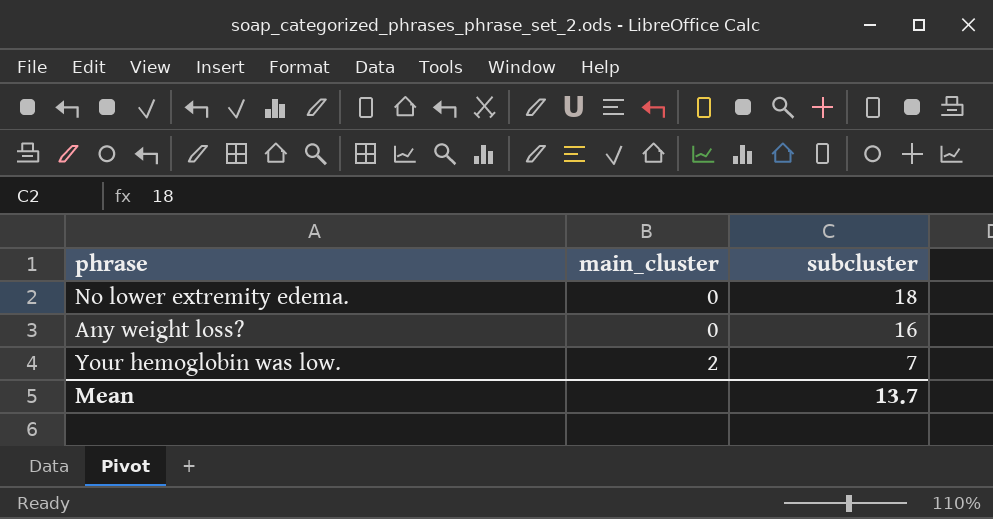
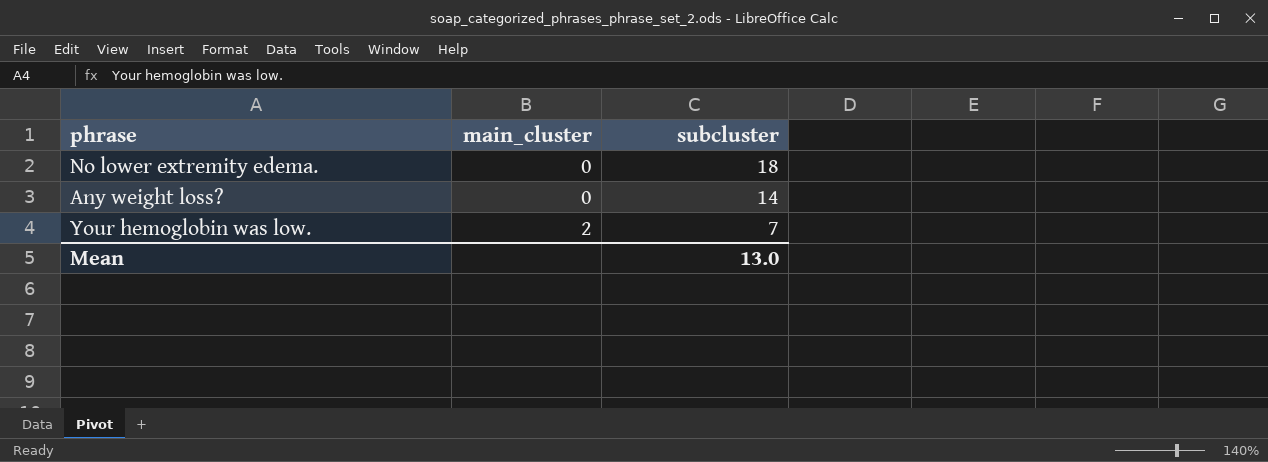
Any weight loss? | subcluster: 16 -> 14
Mean | subcluster: 13.7 -> 13.0

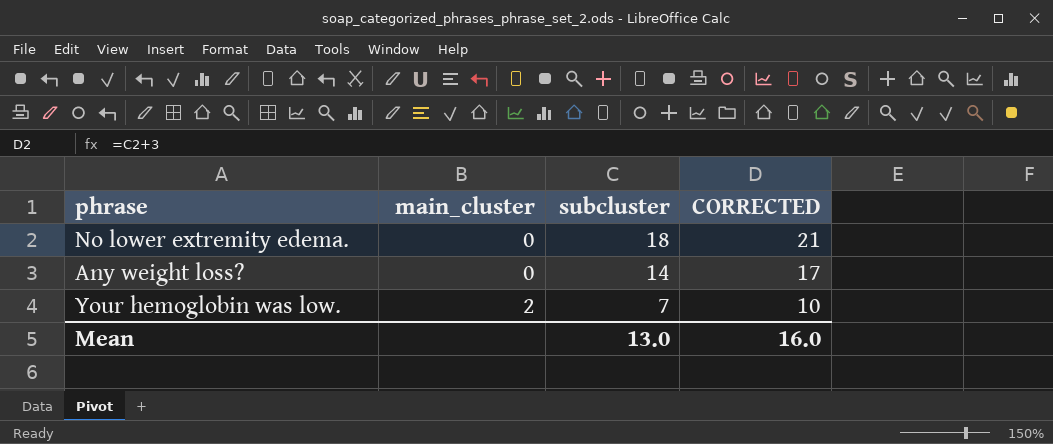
column CORRECTED | formula: none -> [subcluster] + 3

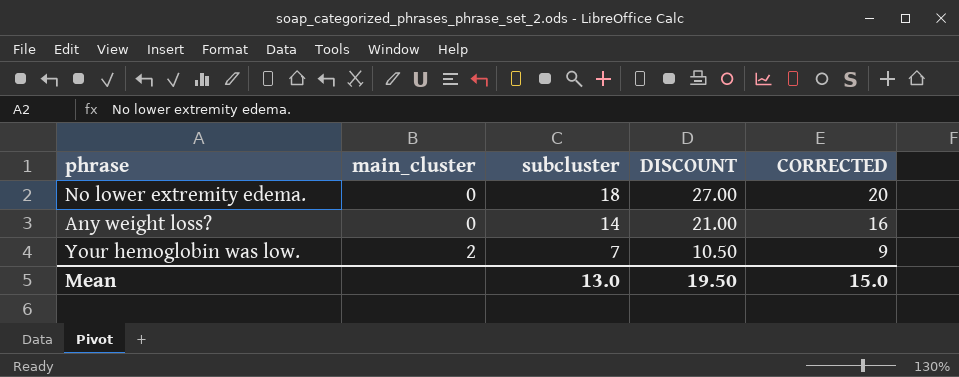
column DISCOUNT | formula: none -> [subcluster] * 1.5
column CORRECTED | formula: [subcluster] + 3 -> [subcluster] + 2
Mean | CORRECTED: 16.0 -> 15.0

